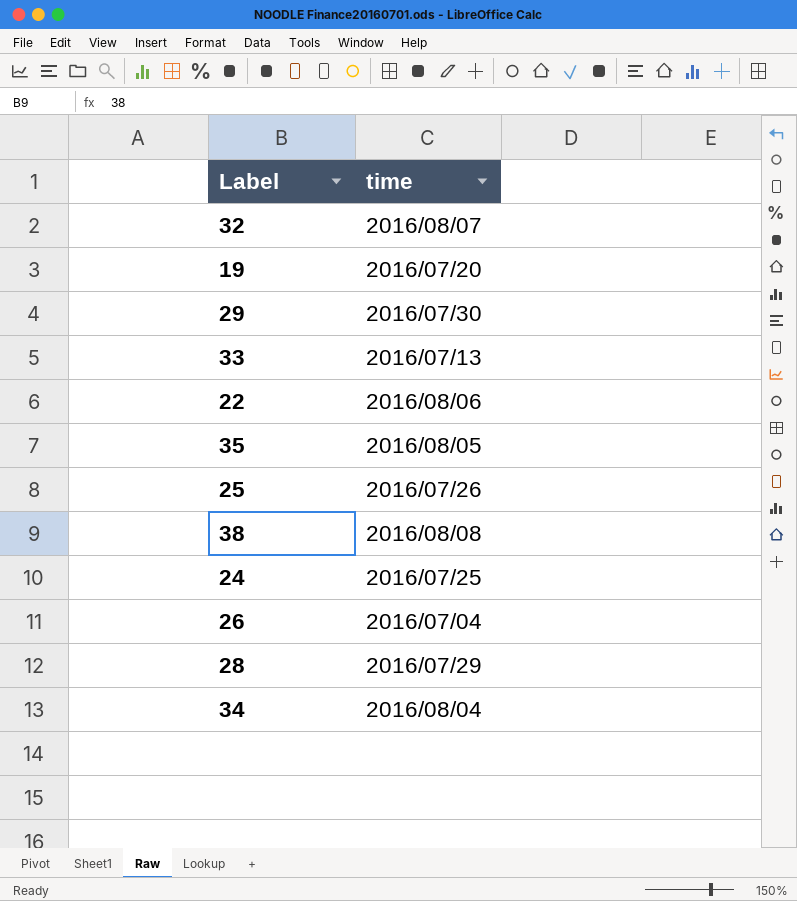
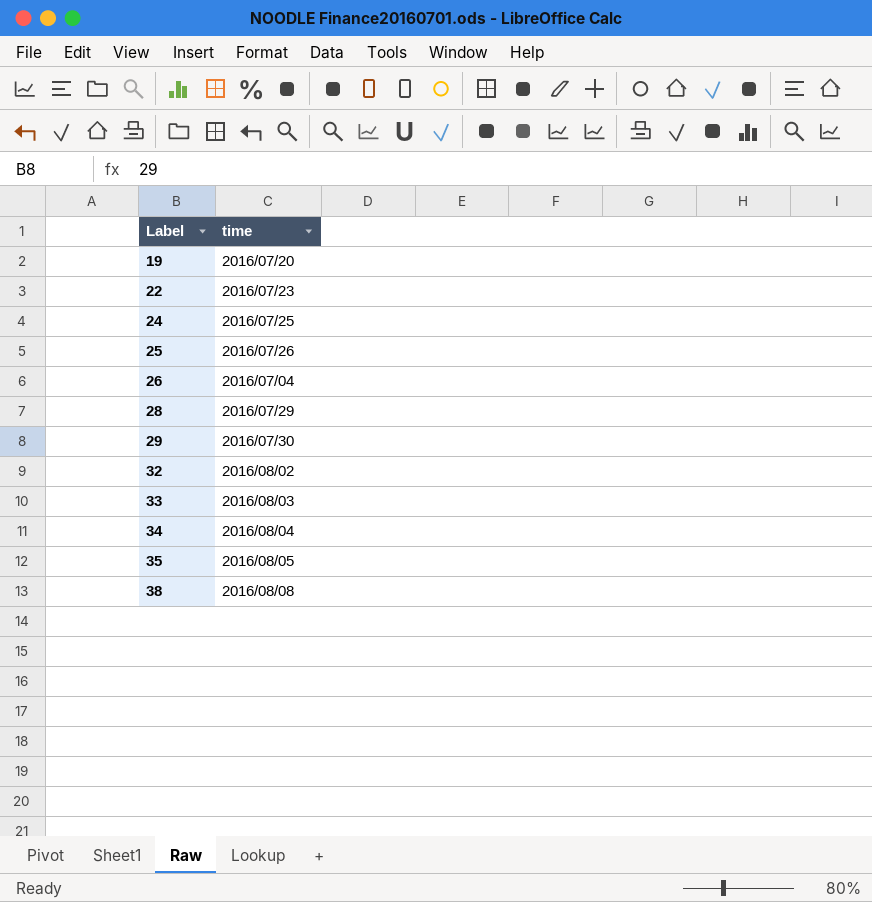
row order: none -> Label ascending
22 | time: 2016/08/06 -> 2016/07/23
32 | time: 2016/08/07 -> 2016/08/02
33 | time: 2016/07/13 -> 2016/08/03

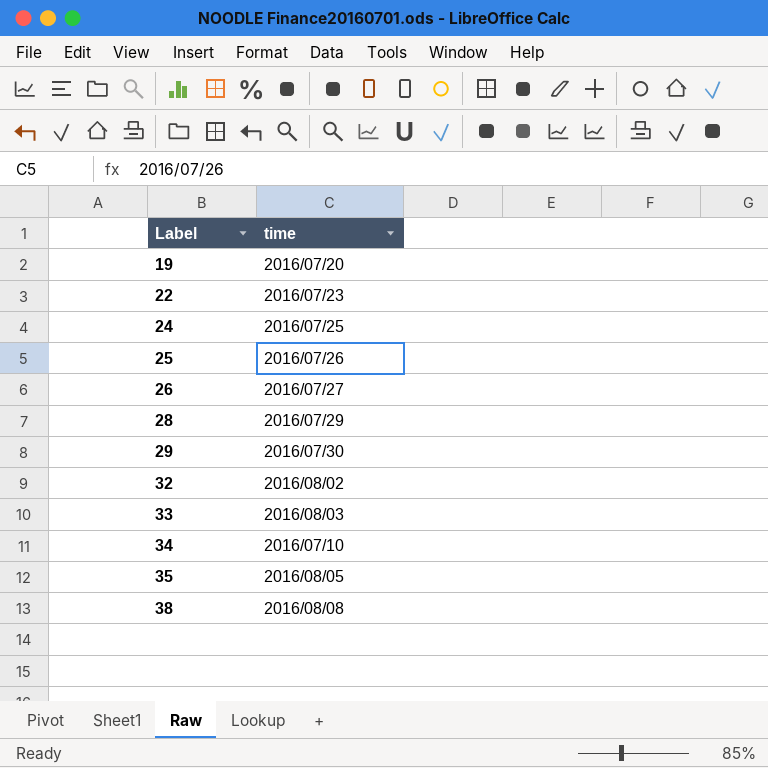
26 | time: 2016/07/04 -> 2016/07/27
34 | time: 2016/08/04 -> 2016/07/10

